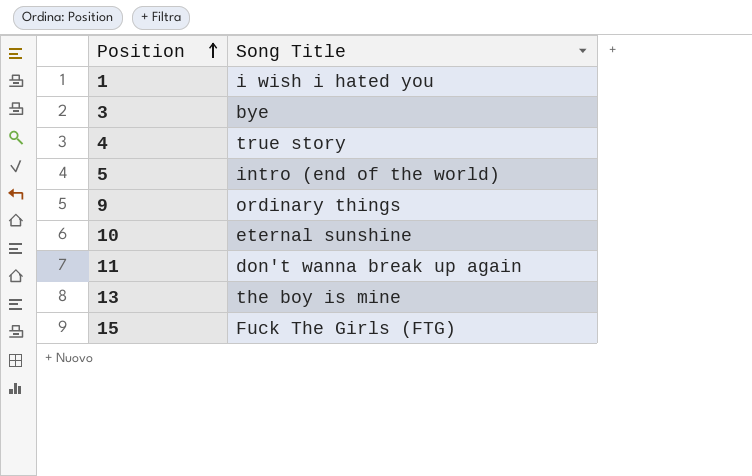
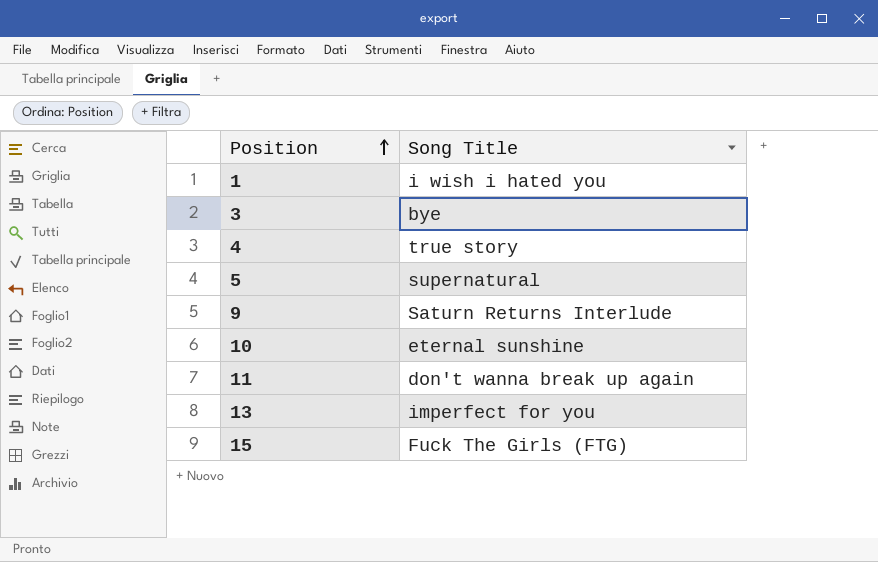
5 | Song Title: intro (end of the world) -> supernatural
9 | Song Title: ordinary things -> Saturn Returns Interlude
13 | Song Title: the boy is mine -> imperfect for you

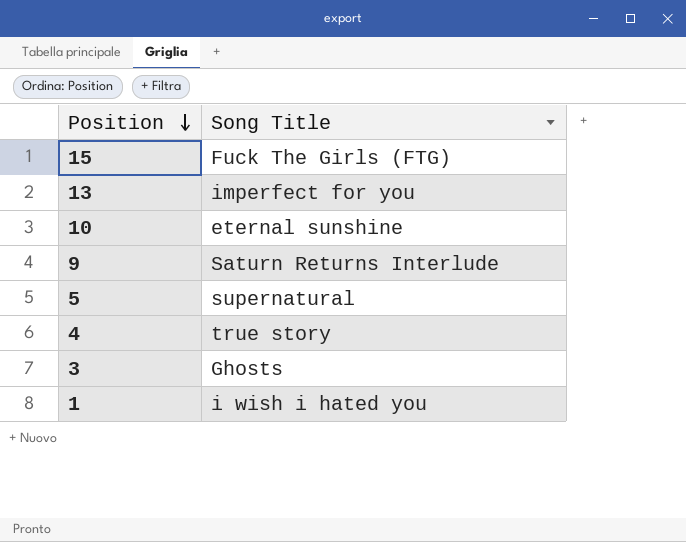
row order: Position ascending -> Position descending
row 11: don't wanna break up again -> none
3 | Song Title: bye -> Ghosts

